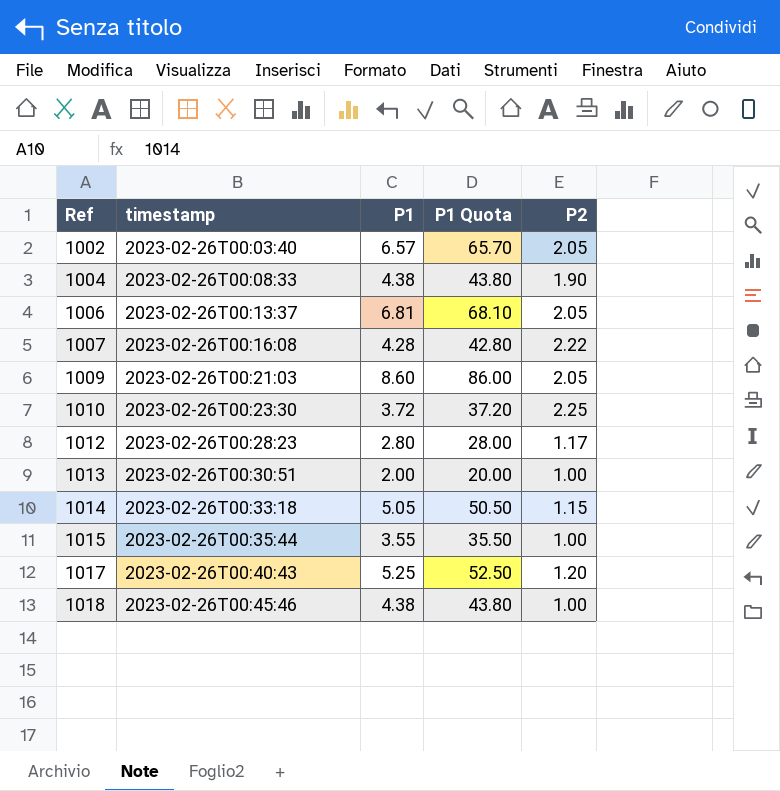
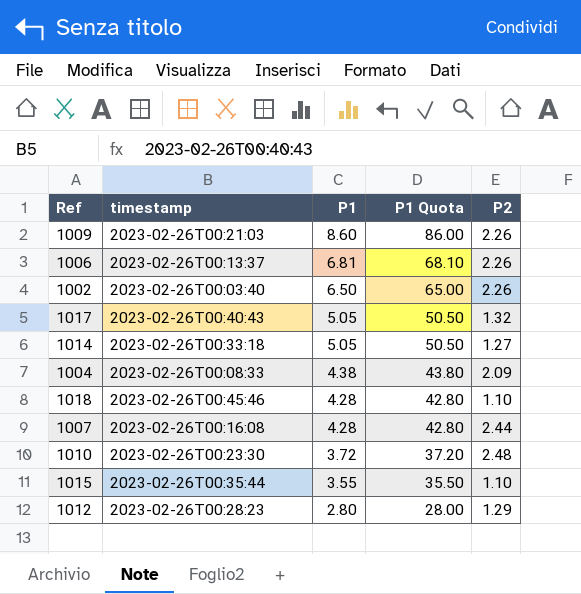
row order: Ref ascending -> P1 descending
row 1013: 2023-02-26T00:30:51 | 2.00 | 20.00 | 1.00 -> none
1009 | P2: 2.05 -> 2.26
1006 | P2: 2.05 -> 2.26
1002 | P1: 6.57 -> 6.50
1002 | P1 Quota: 65.70 -> 65.00
1002 | P2: 2.05 -> 2.26
1017 | P1: 5.25 -> 5.05
1017 | P1 Quota: 52.50 -> 50.50
1017 | P2: 1.20 -> 1.32
1014 | P2: 1.15 -> 1.27
1004 | P2: 1.90 -> 2.09
1018 | P1: 4.38 -> 4.28
1018 | P1 Quota: 43.80 -> 42.80
1018 | P2: 1.00 -> 1.10
1007 | P2: 2.22 -> 2.44
1010 | P2: 2.25 -> 2.48
1015 | P2: 1.00 -> 1.10
1012 | P2: 1.17 -> 1.29

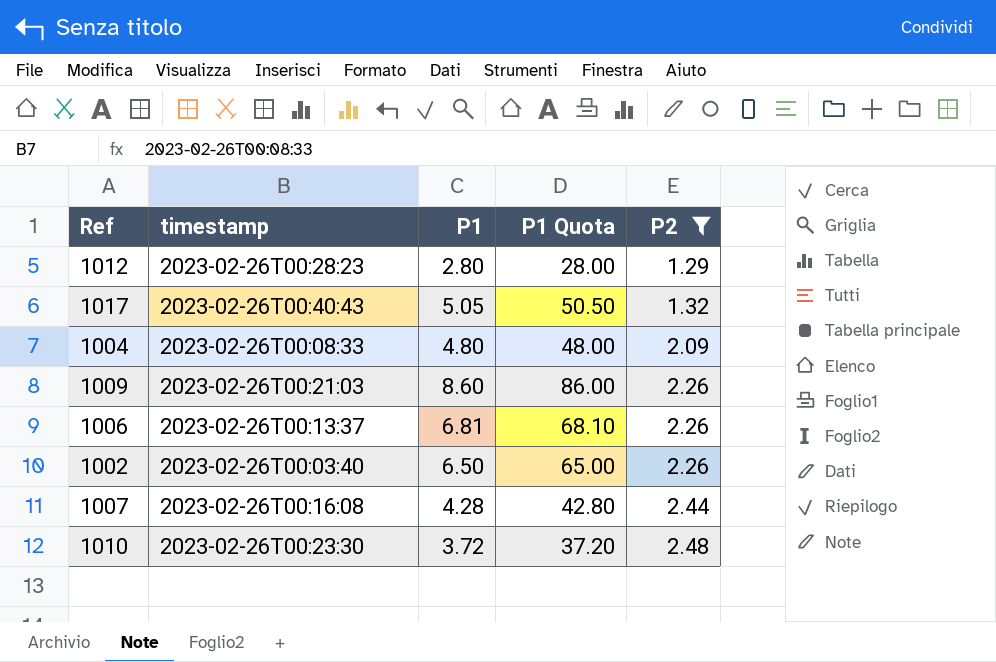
filter: none -> P2 >= 1.29
row order: P1 descending -> P2 ascending
1004 | P1: 4.38 -> 4.80
1004 | P1 Quota: 43.80 -> 48.00

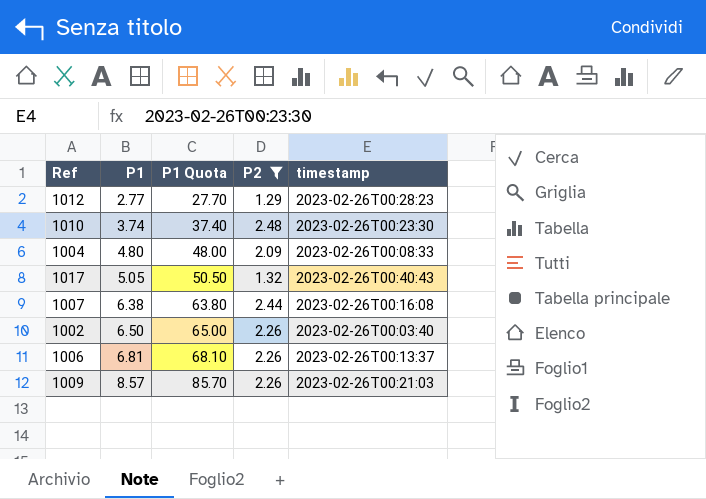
row order: P2 ascending -> P1 ascending
column timestamp | position: 2 -> 5
1012 | P1: 2.80 -> 2.77
1012 | P1 Quota: 28.00 -> 27.70
1010 | P1: 3.72 -> 3.74
1010 | P1 Quota: 37.20 -> 37.40
1007 | P1: 4.28 -> 6.38
1007 | P1 Quota: 42.80 -> 63.80
1009 | P1: 8.60 -> 8.57
1009 | P1 Quota: 86.00 -> 85.70

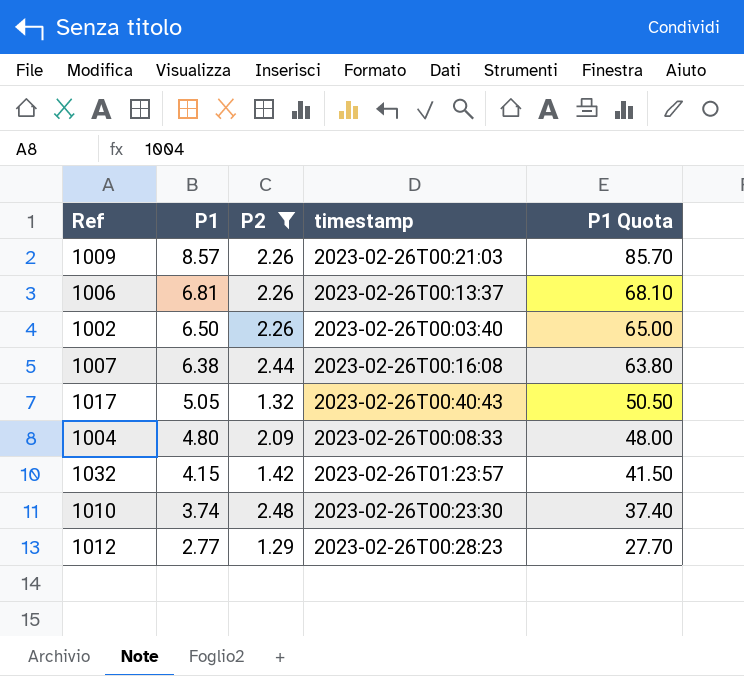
row order: P1 ascending -> P1 descending
column P1 Quota | position: 3 -> 5
row 1032: none -> 4.15 | 1.42 | 2023-02-26T01:23:57 | 41.50

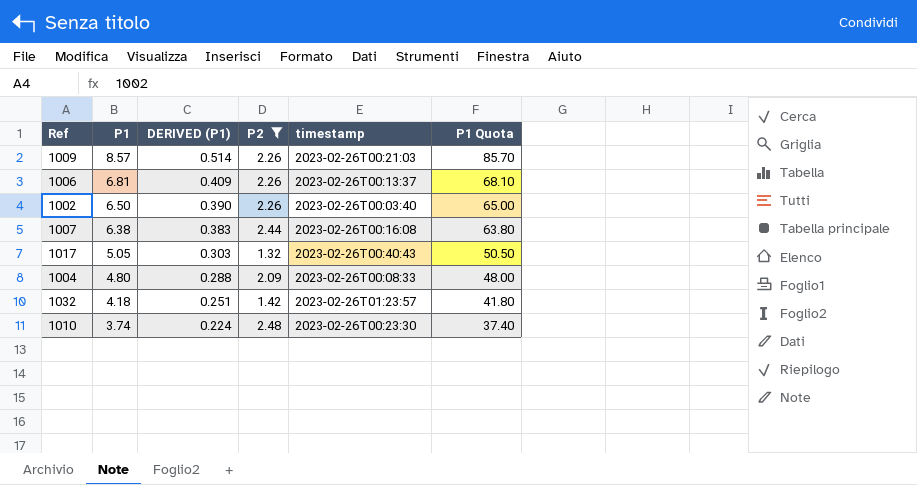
column DERIVED (P1) | formula: none -> [P1] * 0.06
row 1012: 2.77 | 1.29 | 2023-02-26T00:28:23 | 27.70 -> none
1032 | P1: 4.15 -> 4.18
1032 | P1 Quota: 41.50 -> 41.80

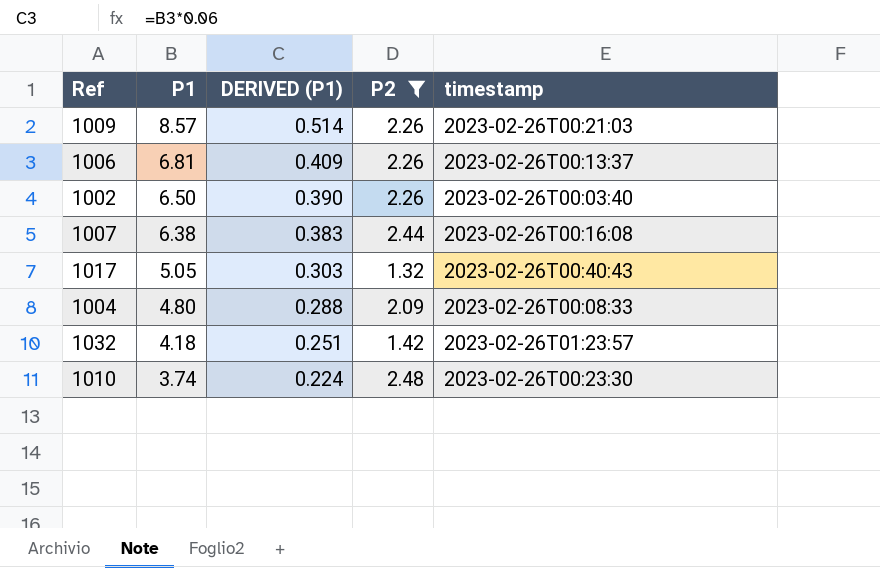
column P1 Quota | formula: [P1] * 10 -> none

